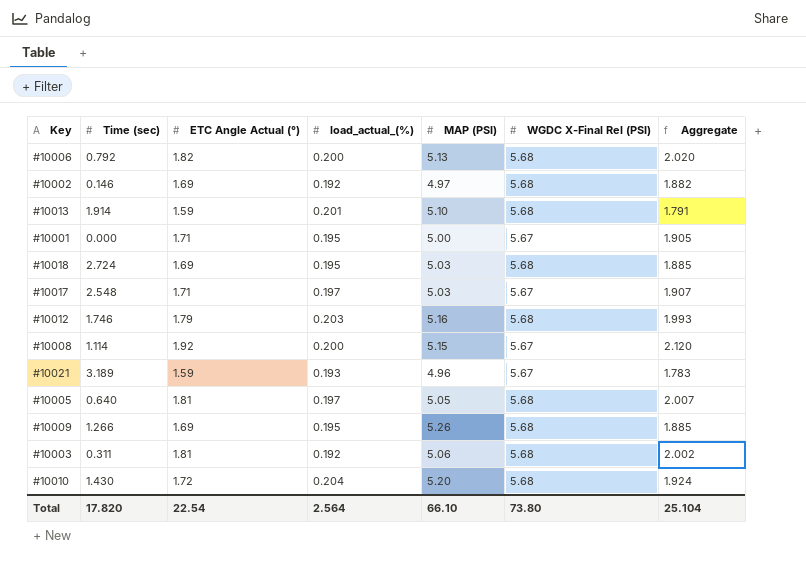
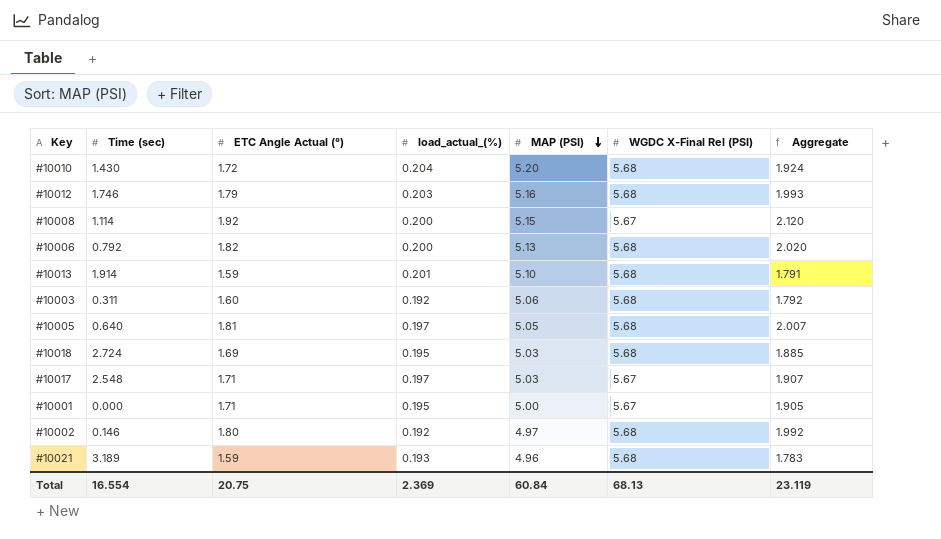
row order: none -> MAP (PSI) descending
row #10009: 1.266 | 1.69 | 0.195 | 5.26 | 5.68 | 1.885 -> none
#10003 | ETC Angle Actual (°): 1.81 -> 1.60
#10003 | Aggregate: 2.002 -> 1.792
#10002 | ETC Angle Actual (°): 1.69 -> 1.80
#10002 | Aggregate: 1.882 -> 1.992
#10021 | WGDC X-Final Rel (PSI): 5.67 -> 5.68
Total | Time (sec): 17.820 -> 16.554
Total | ETC Angle Actual (°): 22.54 -> 20.75
Total | load_actual_(%): 2.564 -> 2.369
Total | MAP (PSI): 66.10 -> 60.84
Total | WGDC X-Final Rel (PSI): 73.80 -> 68.13
Total | Aggregate: 25.104 -> 23.119

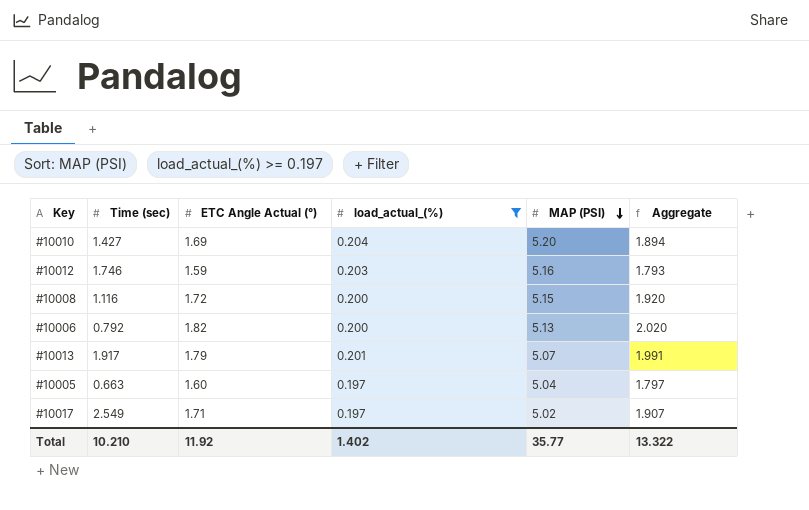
filter: none -> load_actual_(%) >= 0.197
column WGDC X-Final Rel (PSI) | position: 6 -> none
#10010 | Time (sec): 1.430 -> 1.427
#10010 | ETC Angle Actual (°): 1.72 -> 1.69
#10010 | Aggregate: 1.924 -> 1.894
#10012 | ETC Angle Actual (°): 1.79 -> 1.59
#10012 | Aggregate: 1.993 -> 1.793
#10008 | Time (sec): 1.114 -> 1.116
#10008 | ETC Angle Actual (°): 1.92 -> 1.72
#10008 | Aggregate: 2.120 -> 1.920
#10013 | Time (sec): 1.914 -> 1.917
#10013 | ETC Angle Actual (°): 1.59 -> 1.79
#10013 | MAP (PSI): 5.10 -> 5.07
#10013 | Aggregate: 1.791 -> 1.991
#10005 | Time (sec): 0.640 -> 0.663
#10005 | ETC Angle Actual (°): 1.81 -> 1.60
#10005 | MAP (PSI): 5.05 -> 5.04
#10005 | Aggregate: 2.007 -> 1.797
#10017 | Time (sec): 2.548 -> 2.549
#10017 | MAP (PSI): 5.03 -> 5.02
Total | Time (sec): 16.554 -> 10.210
Total | ETC Angle Actual (°): 20.75 -> 11.92
Total | load_actual_(%): 2.369 -> 1.402
Total | MAP (PSI): 60.84 -> 35.77
Total | Aggregate: 23.119 -> 13.322

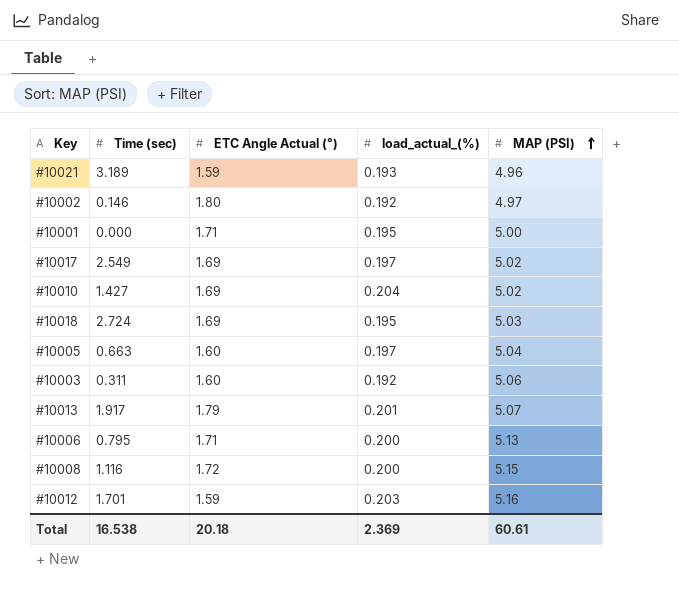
filter: load_actual_(%) >= 0.197 -> none
row order: MAP (PSI) descending -> MAP (PSI) ascending
column Aggregate | formula: [ETC Angle Actual (°)] + [load_actual_(%)] -> none
#10017 | ETC Angle Actual (°): 1.71 -> 1.69
#10010 | MAP (PSI): 5.20 -> 5.02
#10006 | Time (sec): 0.792 -> 0.795
#10006 | ETC Angle Actual (°): 1.82 -> 1.71
#10012 | Time (sec): 1.746 -> 1.701
Total | Time (sec): 10.210 -> 16.538
Total | ETC Angle Actual (°): 11.92 -> 20.18
Total | load_actual_(%): 1.402 -> 2.369
Total | MAP (PSI): 35.77 -> 60.61

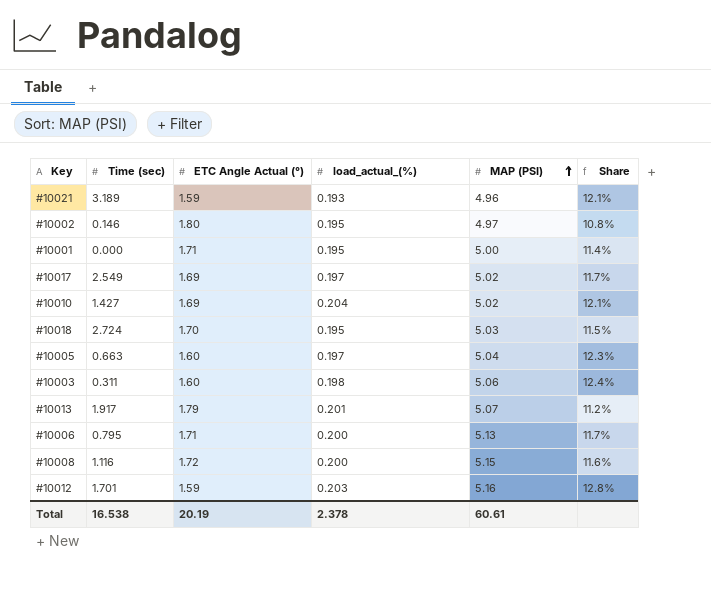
column Share | formula: none -> [load_actual_(%)] / [ETC Angle Actual (°)]
#10002 | load_actual_(%): 0.192 -> 0.195
#10018 | ETC Angle Actual (°): 1.69 -> 1.70
#10003 | load_actual_(%): 0.192 -> 0.198
Total | ETC Angle Actual (°): 20.18 -> 20.19
Total | load_actual_(%): 2.369 -> 2.378

